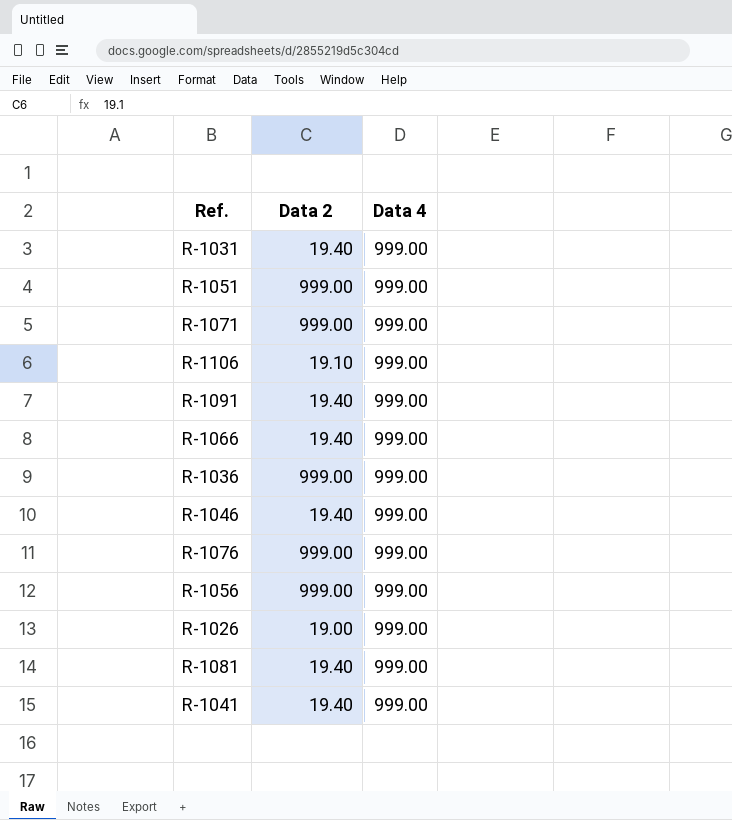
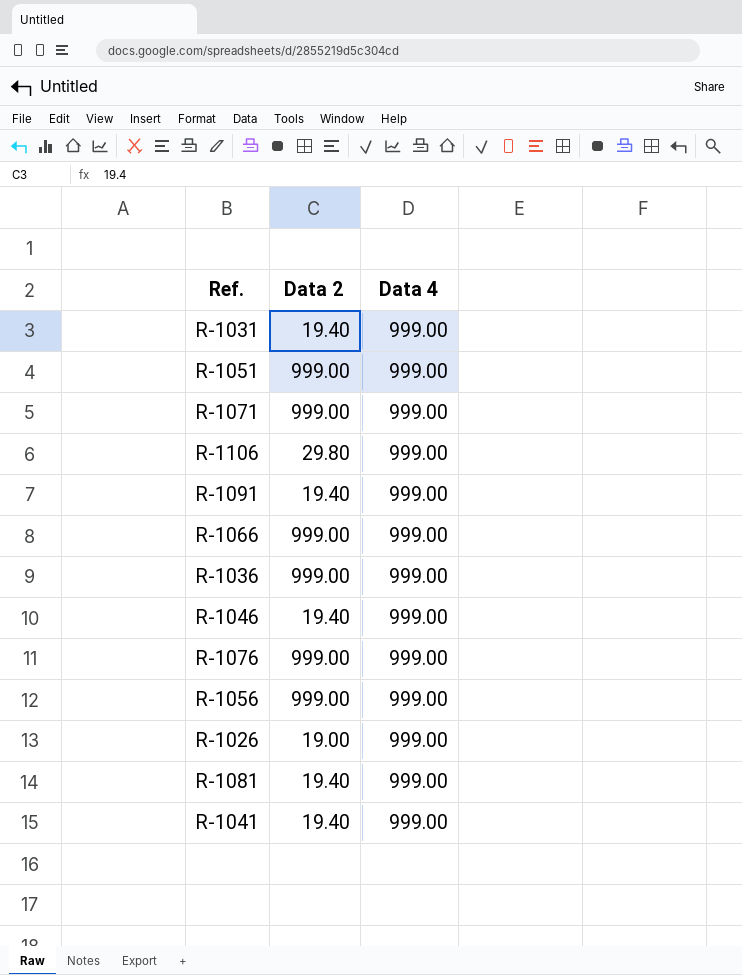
R-1106 | Data 2: 19.10 -> 29.80
R-1066 | Data 2: 19.40 -> 999.00

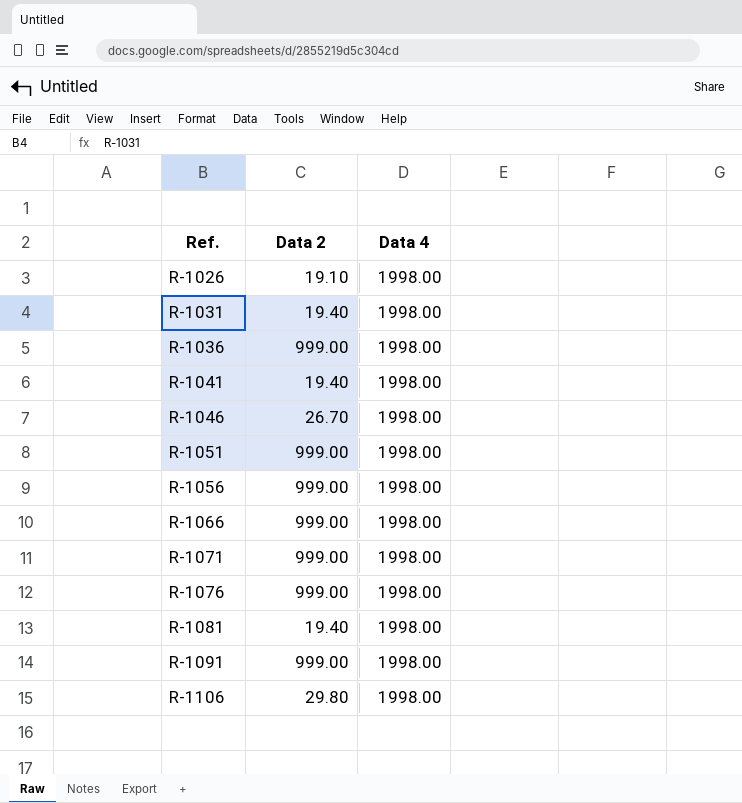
row order: none -> Ref. ascending
R-1026 | Data 2: 19.00 -> 19.10
R-1026 | Data 4: 999.00 -> 1998.00
R-1031 | Data 4: 999.00 -> 1998.00
R-1036 | Data 4: 999.00 -> 1998.00
R-1041 | Data 4: 999.00 -> 1998.00
R-1046 | Data 2: 19.40 -> 26.70
R-1046 | Data 4: 999.00 -> 1998.00
R-1051 | Data 4: 999.00 -> 1998.00
R-1056 | Data 4: 999.00 -> 1998.00
R-1066 | Data 4: 999.00 -> 1998.00
R-1071 | Data 4: 999.00 -> 1998.00
R-1076 | Data 4: 999.00 -> 1998.00
R-1081 | Data 4: 999.00 -> 1998.00
R-1091 | Data 2: 19.40 -> 999.00
R-1091 | Data 4: 999.00 -> 1998.00
R-1106 | Data 4: 999.00 -> 1998.00

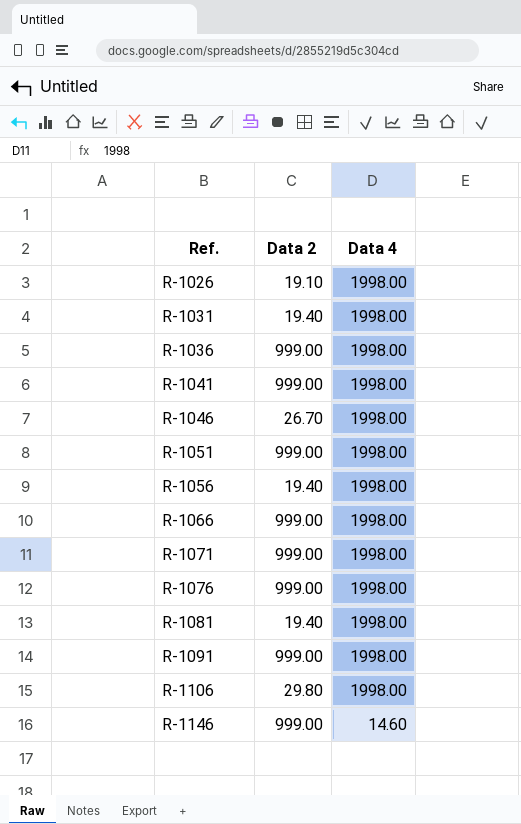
R-1041 | Data 2: 19.40 -> 999.00
R-1056 | Data 2: 999.00 -> 19.40
row R-1146: none -> 999.00 | 14.60

